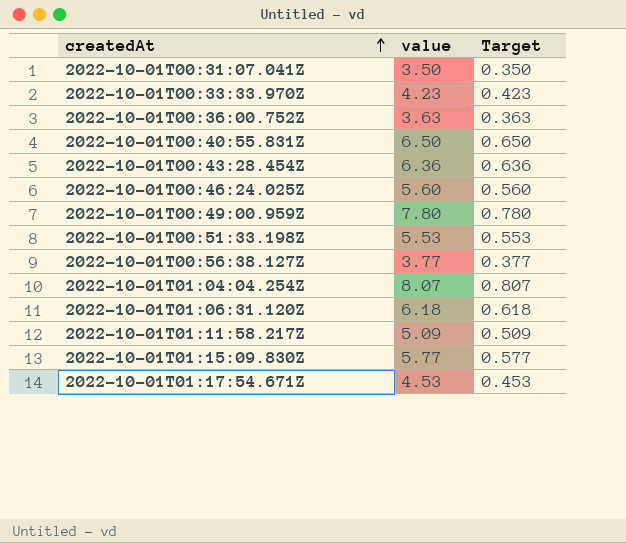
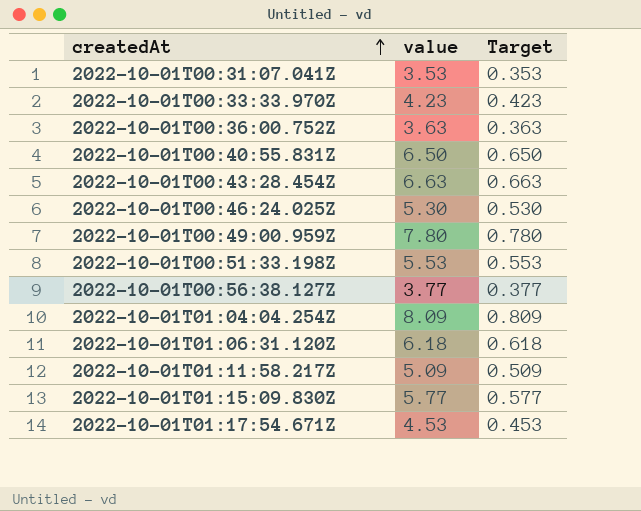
2022-10-01T00:31:07.041Z | value: 3.50 -> 3.53
2022-10-01T00:31:07.041Z | Target: 0.350 -> 0.353
2022-10-01T00:43:28.454Z | value: 6.36 -> 6.63
2022-10-01T00:43:28.454Z | Target: 0.636 -> 0.663
2022-10-01T00:46:24.025Z | value: 5.60 -> 5.30
2022-10-01T00:46:24.025Z | Target: 0.560 -> 0.530
2022-10-01T01:04:04.254Z | value: 8.07 -> 8.09
2022-10-01T01:04:04.254Z | Target: 0.807 -> 0.809

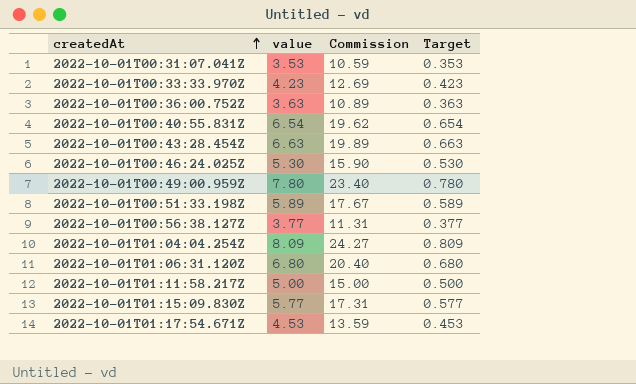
column Commission | formula: none -> [value] * 3
2022-10-01T00:40:55.831Z | value: 6.50 -> 6.54
2022-10-01T00:40:55.831Z | Target: 0.650 -> 0.654
2022-10-01T00:51:33.198Z | value: 5.53 -> 5.89
2022-10-01T00:51:33.198Z | Target: 0.553 -> 0.589
2022-10-01T01:06:31.120Z | value: 6.18 -> 6.80
2022-10-01T01:06:31.120Z | Target: 0.618 -> 0.680
2022-10-01T01:11:58.217Z | value: 5.09 -> 5.00
2022-10-01T01:11:58.217Z | Target: 0.509 -> 0.500

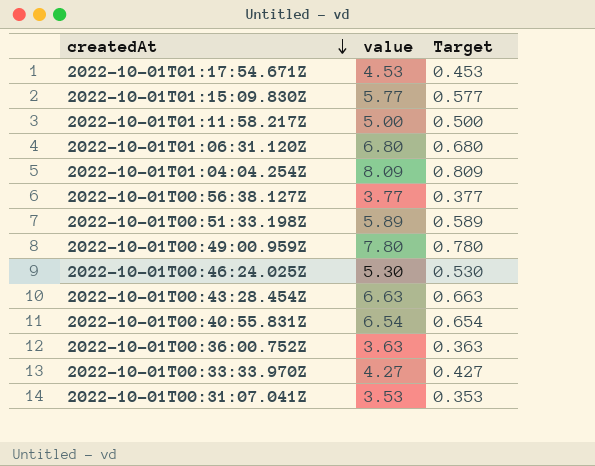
row order: createdAt ascending -> createdAt descending
column Commission | formula: [value] * 3 -> none
2022-10-01T00:33:33.970Z | value: 4.23 -> 4.27
2022-10-01T00:33:33.970Z | Target: 0.423 -> 0.427

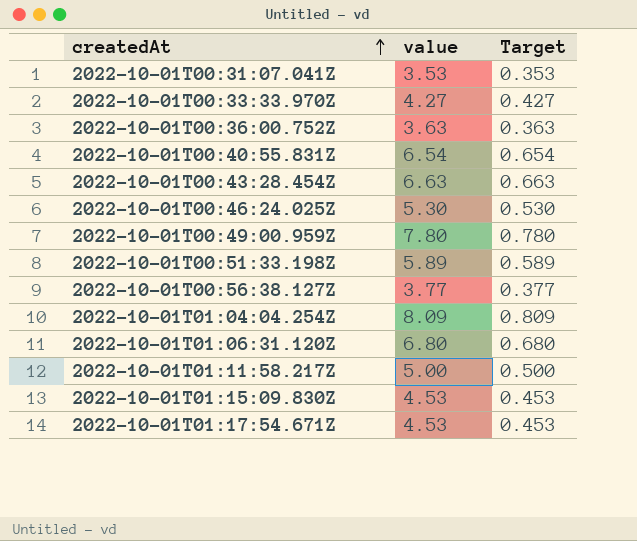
row order: createdAt descending -> createdAt ascending
2022-10-01T01:15:09.830Z | value: 5.77 -> 4.53
2022-10-01T01:15:09.830Z | Target: 0.577 -> 0.453

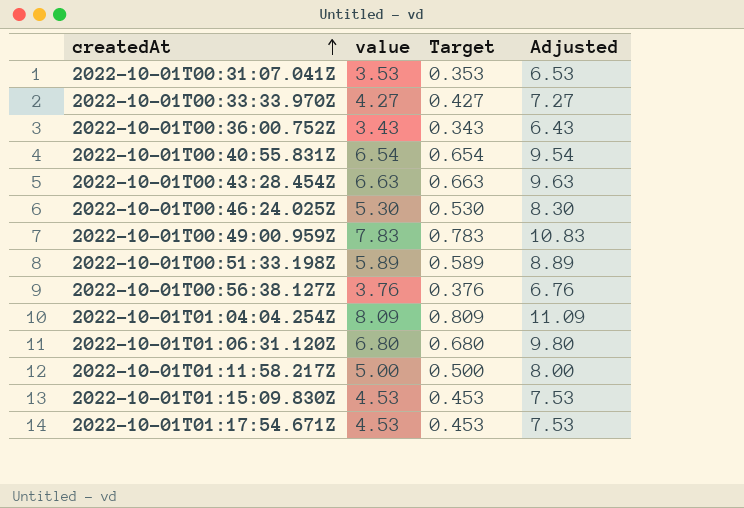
column Adjusted | formula: none -> [value] + 3
2022-10-01T00:36:00.752Z | value: 3.63 -> 3.43
2022-10-01T00:36:00.752Z | Target: 0.363 -> 0.343
2022-10-01T00:49:00.959Z | value: 7.80 -> 7.83
2022-10-01T00:49:00.959Z | Target: 0.780 -> 0.783
2022-10-01T00:56:38.127Z | value: 3.77 -> 3.76
2022-10-01T00:56:38.127Z | Target: 0.377 -> 0.376

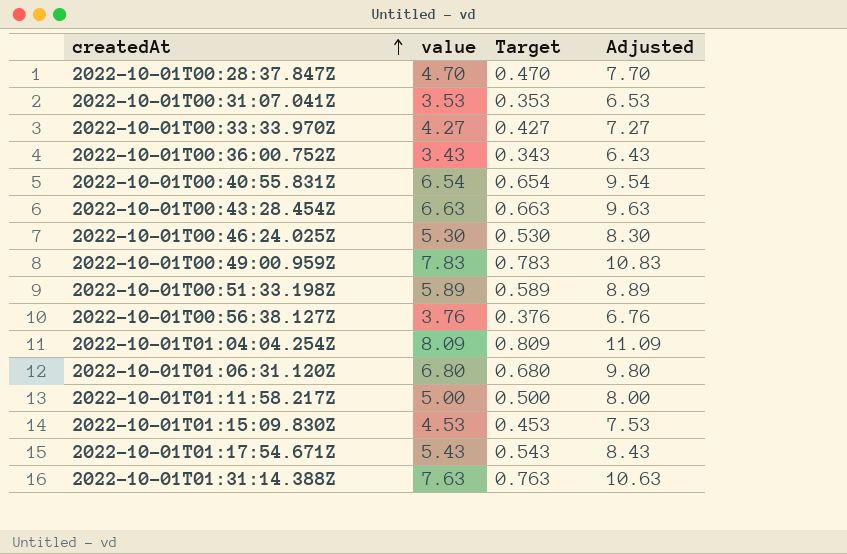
row 2022-10-01T00:28:37.847Z: none -> 4.70 | 0.470 | 7.70
2022-10-01T01:17:54.671Z | value: 4.53 -> 5.43
2022-10-01T01:17:54.671Z | Target: 0.453 -> 0.543
2022-10-01T01:17:54.671Z | Adjusted: 7.53 -> 8.43
row 2022-10-01T01:31:14.388Z: none -> 7.63 | 0.763 | 10.63

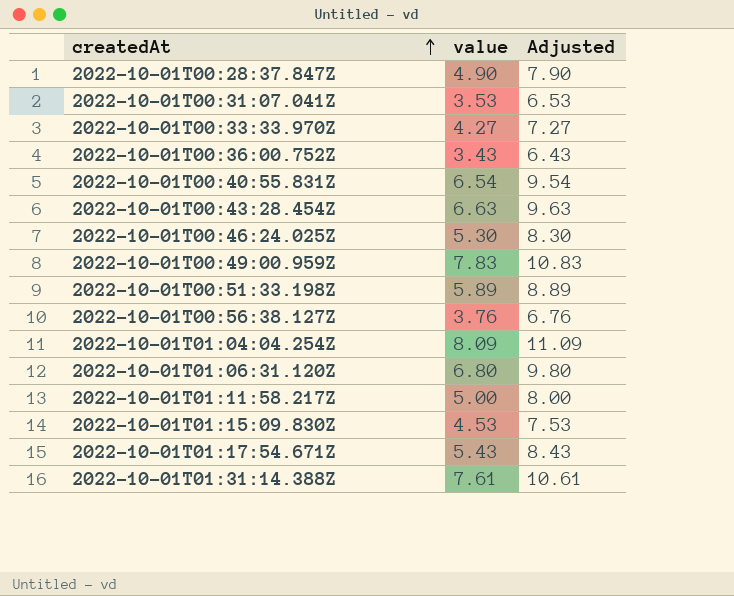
column Target | formula: [value] * 0.1 -> none
2022-10-01T00:28:37.847Z | value: 4.70 -> 4.90
2022-10-01T00:28:37.847Z | Adjusted: 7.70 -> 7.90
2022-10-01T01:31:14.388Z | value: 7.63 -> 7.61
2022-10-01T01:31:14.388Z | Adjusted: 10.63 -> 10.61

